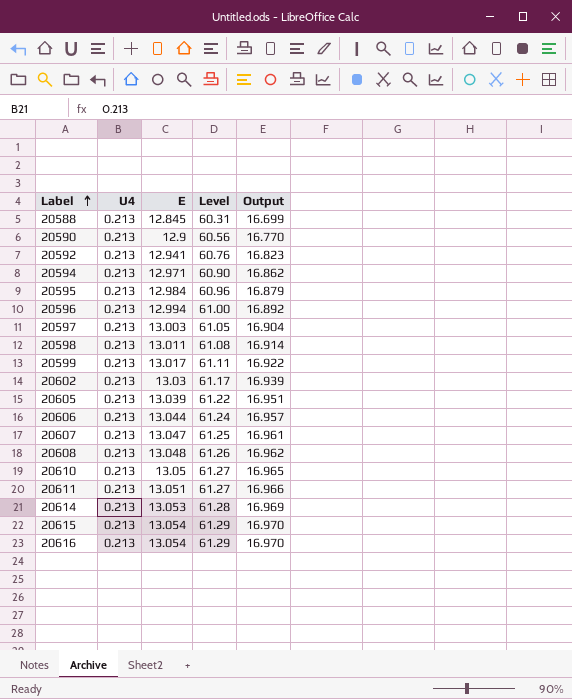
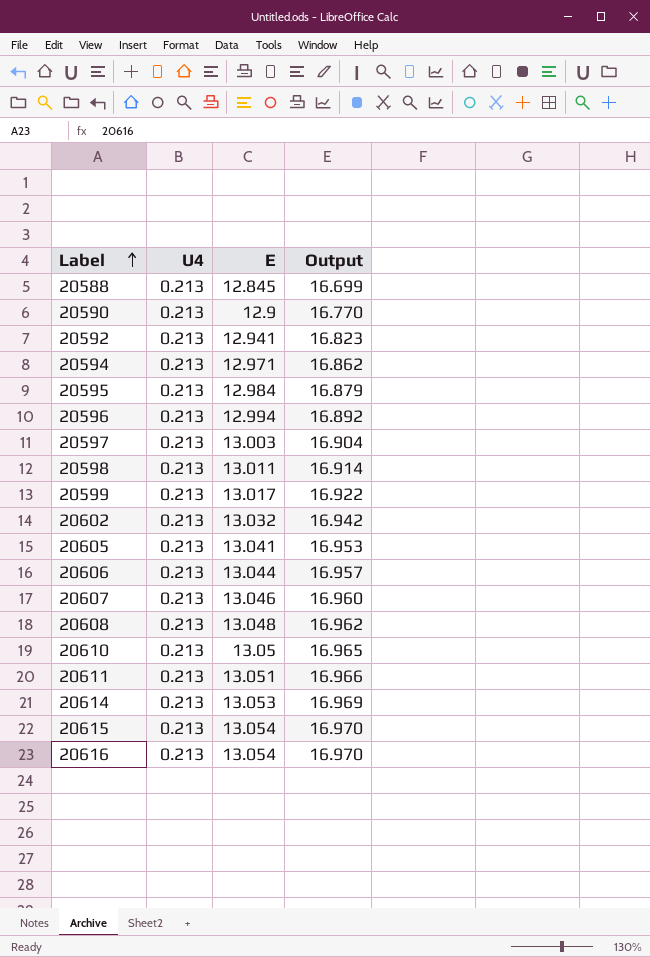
column Level | formula: [E] / [U4] -> none
20602 | E: 13.03 -> 13.032
20602 | Output: 16.939 -> 16.942
20605 | E: 13.039 -> 13.041
20605 | Output: 16.951 -> 16.953
20607 | E: 13.047 -> 13.046
20607 | Output: 16.961 -> 16.960

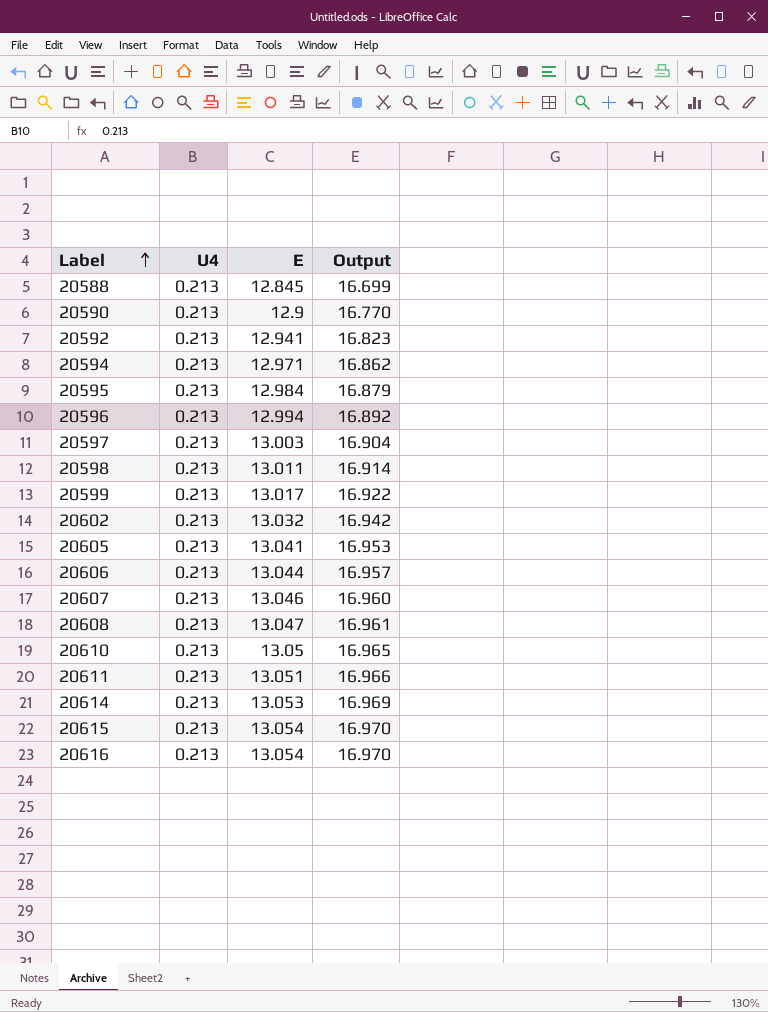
20608 | E: 13.048 -> 13.047
20608 | Output: 16.962 -> 16.961

